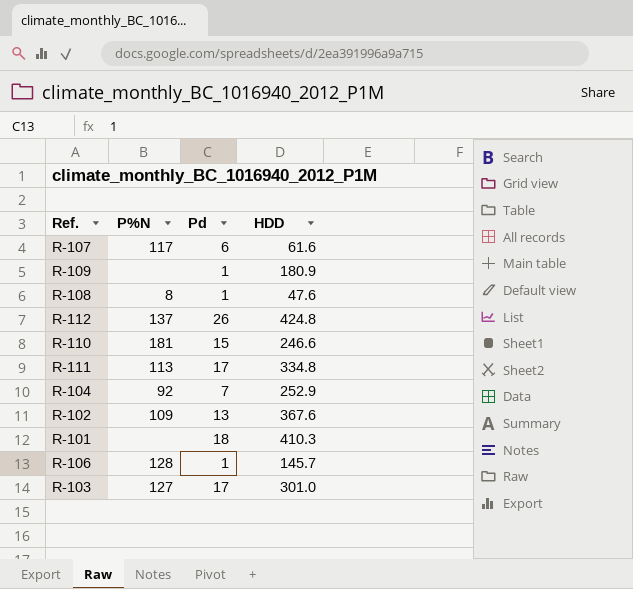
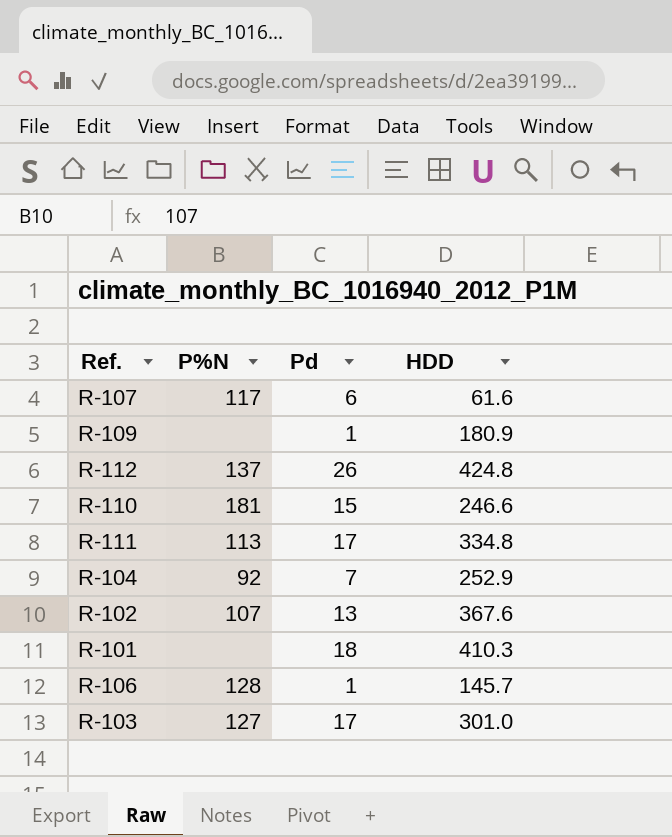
row R-108: 8 | 1 | 47.6 -> none
R-102 | P%N: 109 -> 107

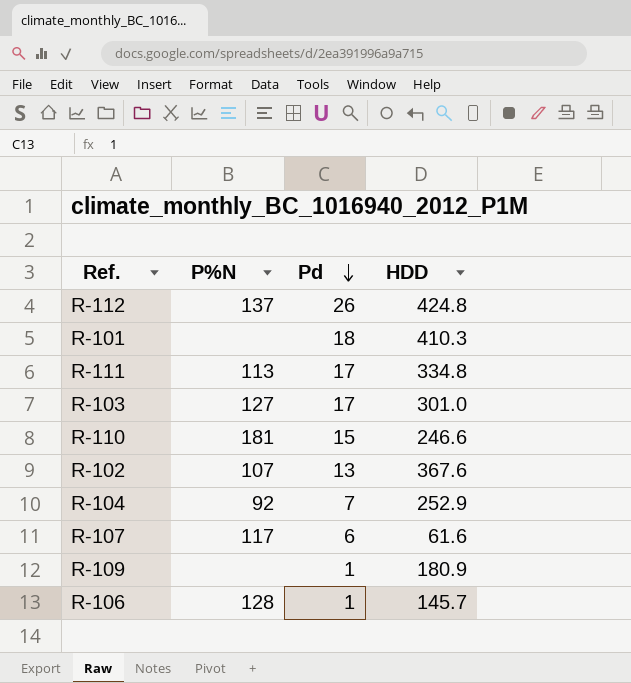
row order: none -> Pd descending

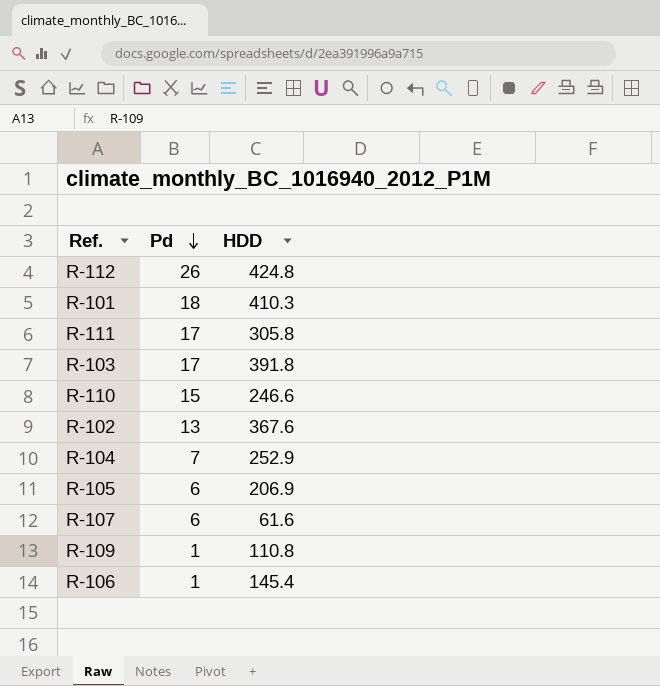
column P%N | position: 2 -> none
R-111 | HDD: 334.8 -> 305.8
R-103 | HDD: 301.0 -> 391.8
row R-105: none -> 6 | 206.9
R-109 | HDD: 180.9 -> 110.8
R-106 | HDD: 145.7 -> 145.4

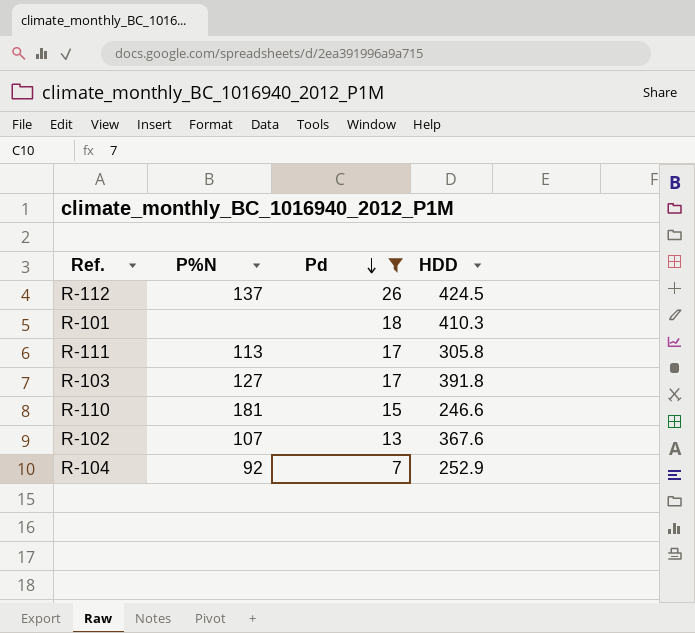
filter: none -> Pd >= 7
column P%N | position: none -> 2
R-112 | HDD: 424.8 -> 424.5

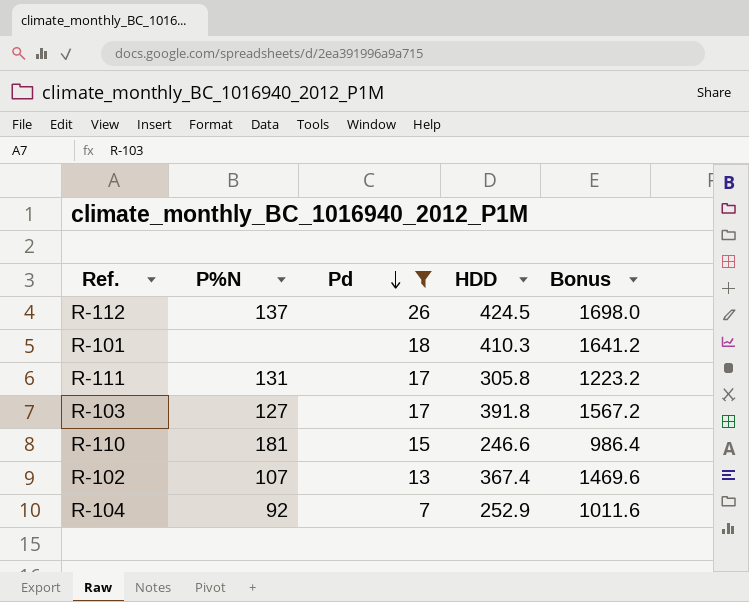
column Bonus | formula: none -> [HDD] * 4
R-111 | P%N: 113 -> 131
R-102 | HDD: 367.6 -> 367.4

